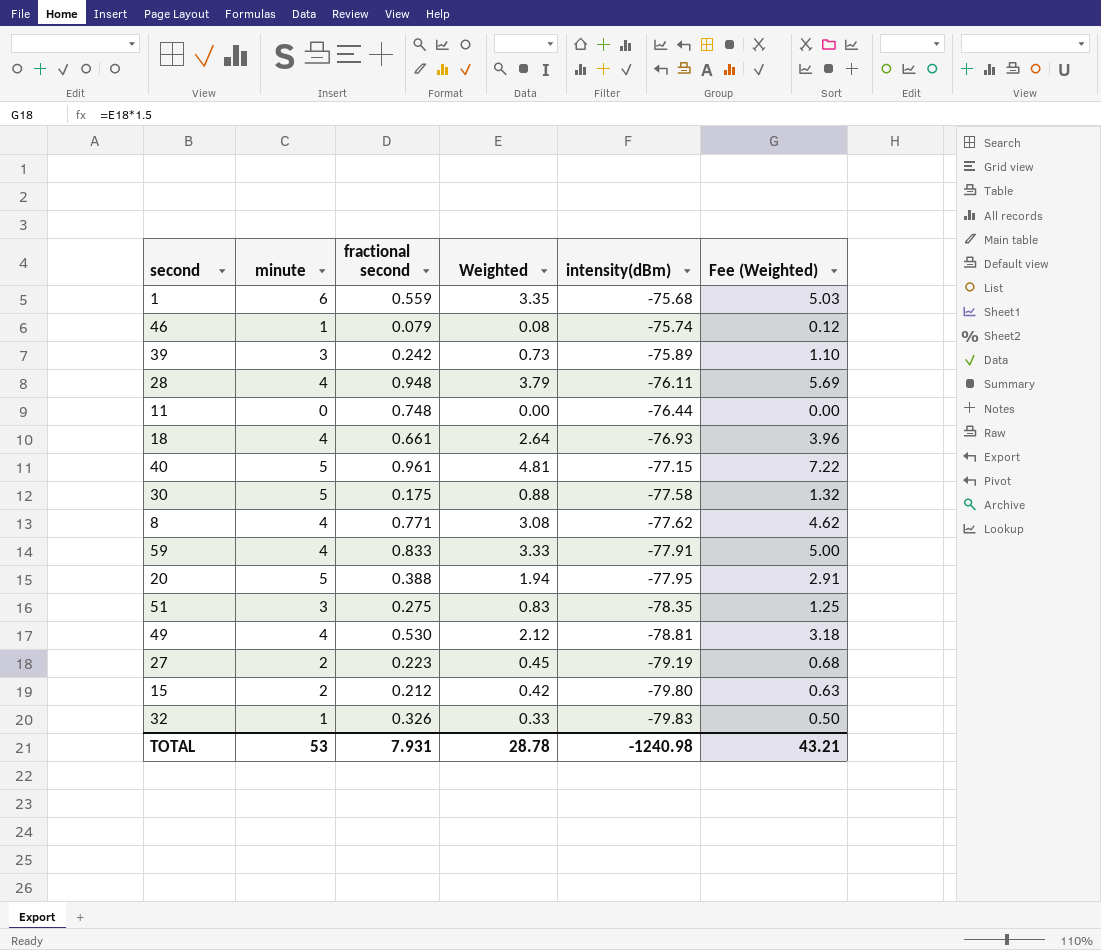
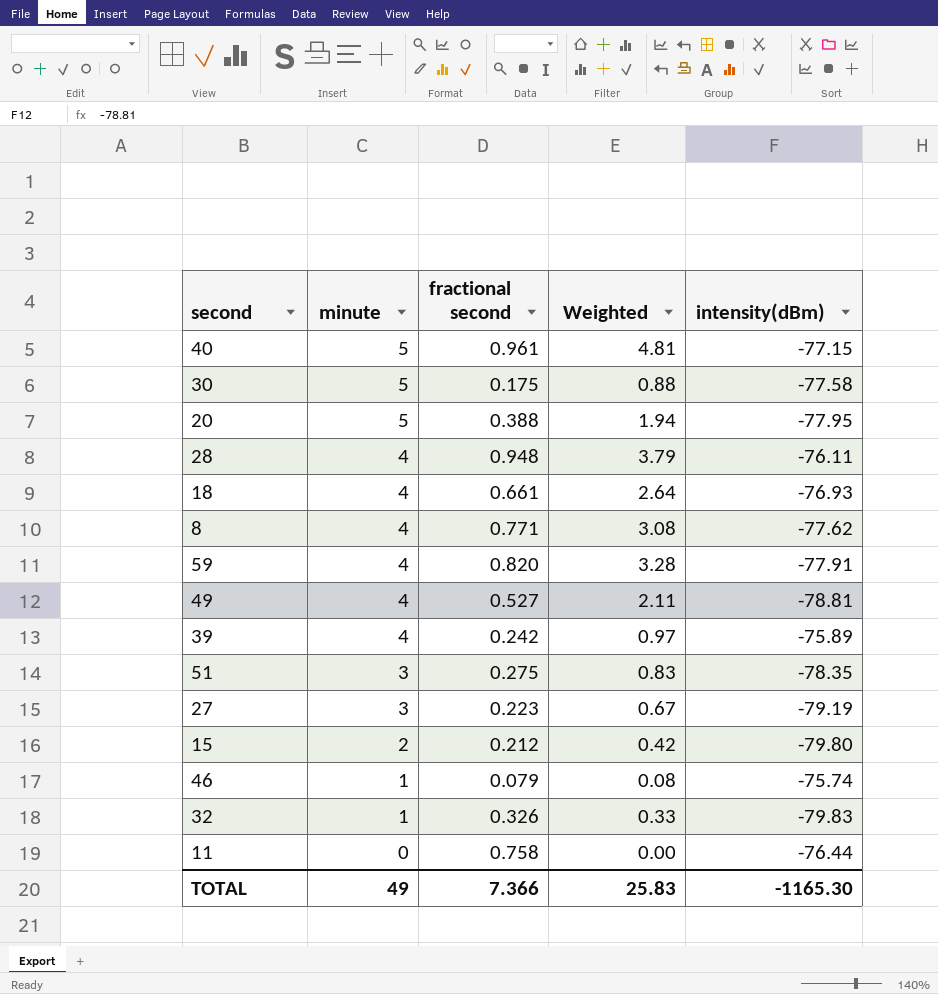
row order: intensity(dBm) descending -> minute descending
column Fee (Weighted) | formula: [Weighted] * 1.5 -> none
row 1: 6 | 0.559 | 3.35 | -75.68 | 5.03 -> none
59 | fractional second: 0.833 -> 0.820
59 | Weighted: 3.33 -> 3.28
49 | fractional second: 0.530 -> 0.527
49 | Weighted: 2.12 -> 2.11
39 | minute: 3 -> 4
39 | Weighted: 0.73 -> 0.97
27 | minute: 2 -> 3
27 | Weighted: 0.45 -> 0.67
11 | fractional second: 0.748 -> 0.758
TOTAL | minute: 53 -> 49
TOTAL | fractional second: 7.931 -> 7.366
TOTAL | Weighted: 28.78 -> 25.83
TOTAL | intensity(dBm): -1240.98 -> -1165.30

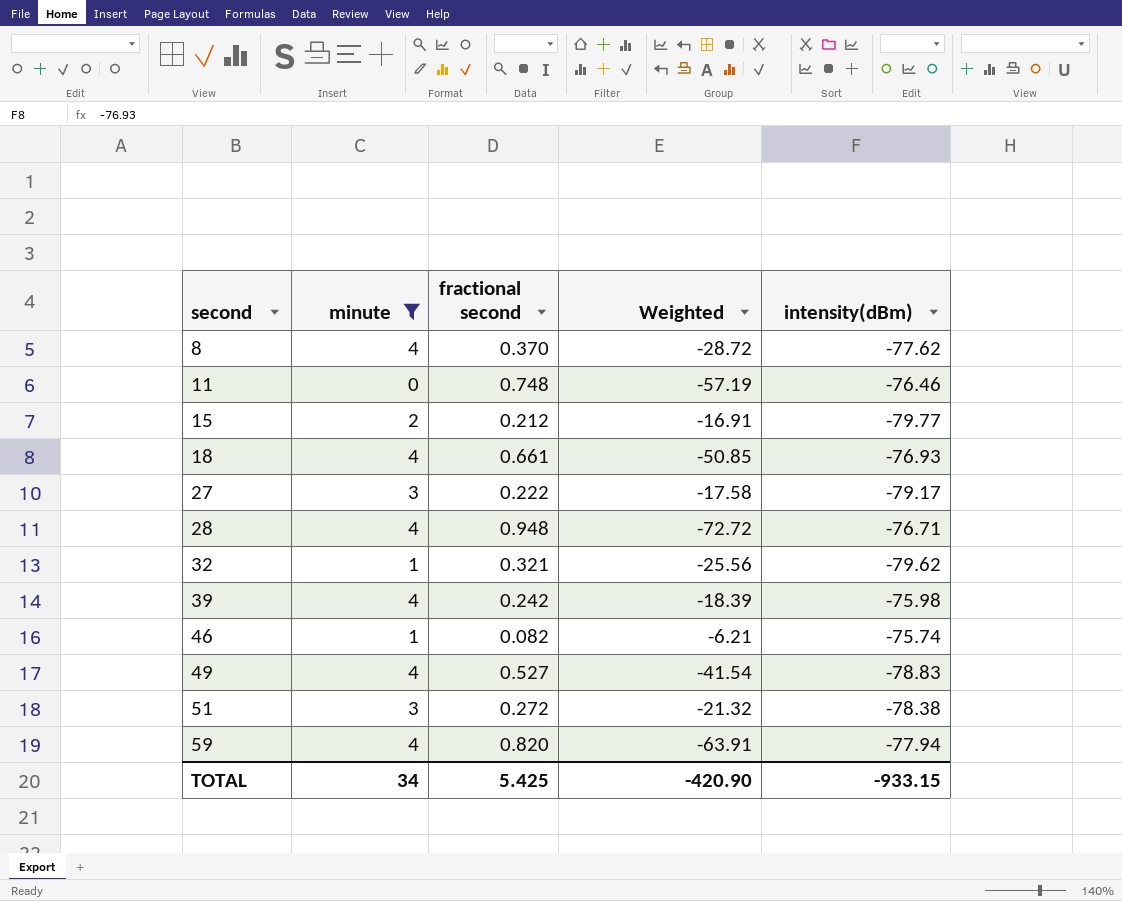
filter: none -> minute != 5
row order: minute descending -> second ascending
column Weighted | formula: [minute] * [fractional second] -> [fractional second] * [intensity(dBm)]
8 | fractional second: 0.771 -> 0.370
11 | fractional second: 0.758 -> 0.748
11 | intensity(dBm): -76.44 -> -76.46
15 | intensity(dBm): -79.80 -> -79.77
27 | fractional second: 0.223 -> 0.222
27 | intensity(dBm): -79.19 -> -79.17
28 | intensity(dBm): -76.11 -> -76.71
32 | fractional second: 0.326 -> 0.321
32 | intensity(dBm): -79.83 -> -79.62
39 | intensity(dBm): -75.89 -> -75.98
46 | fractional second: 0.079 -> 0.082
49 | intensity(dBm): -78.81 -> -78.83
51 | fractional second: 0.275 -> 0.272
51 | intensity(dBm): -78.35 -> -78.38
59 | intensity(dBm): -77.91 -> -77.94
TOTAL | minute: 49 -> 34
TOTAL | fractional second: 7.366 -> 5.425
TOTAL | Weighted: 25.83 -> -420.90
TOTAL | intensity(dBm): -1165.30 -> -933.15

